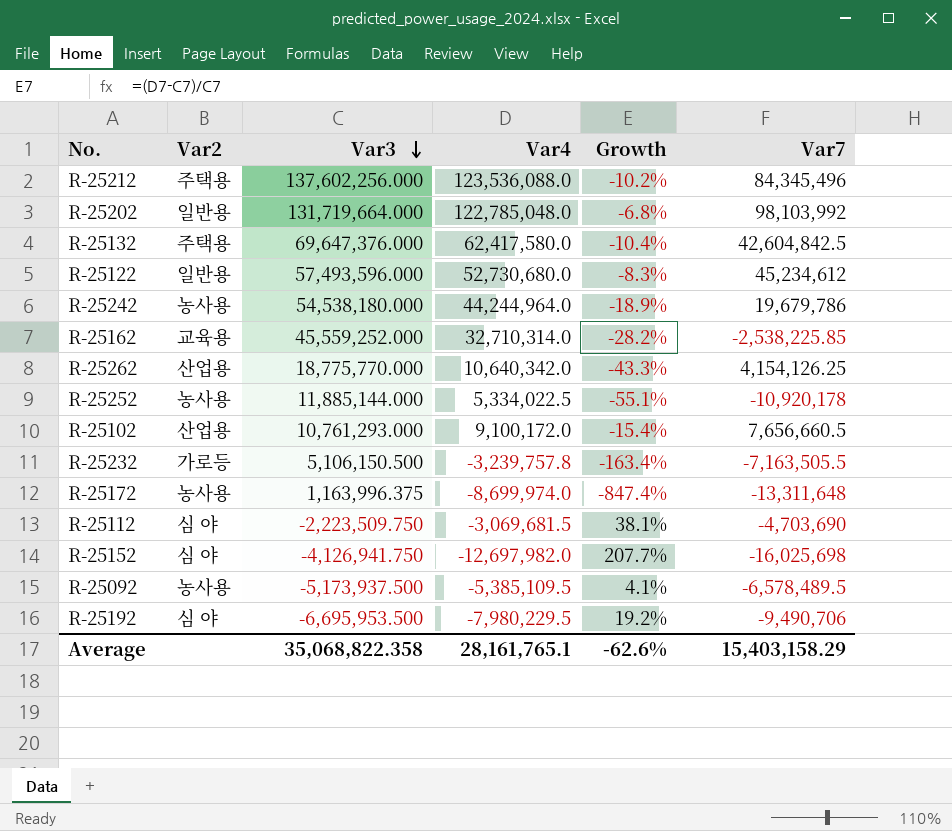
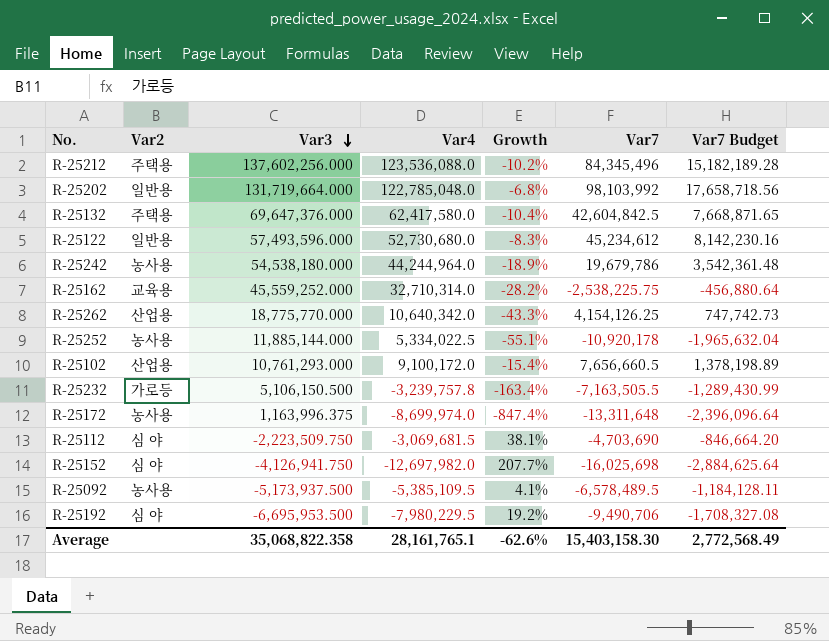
column Var7 Budget | formula: none -> [Var7] * 0.18
R-25162 | Var7: -2,538,225.85 -> -2,538,225.75
Average | Var7: 15,403,158.29 -> 15,403,158.30

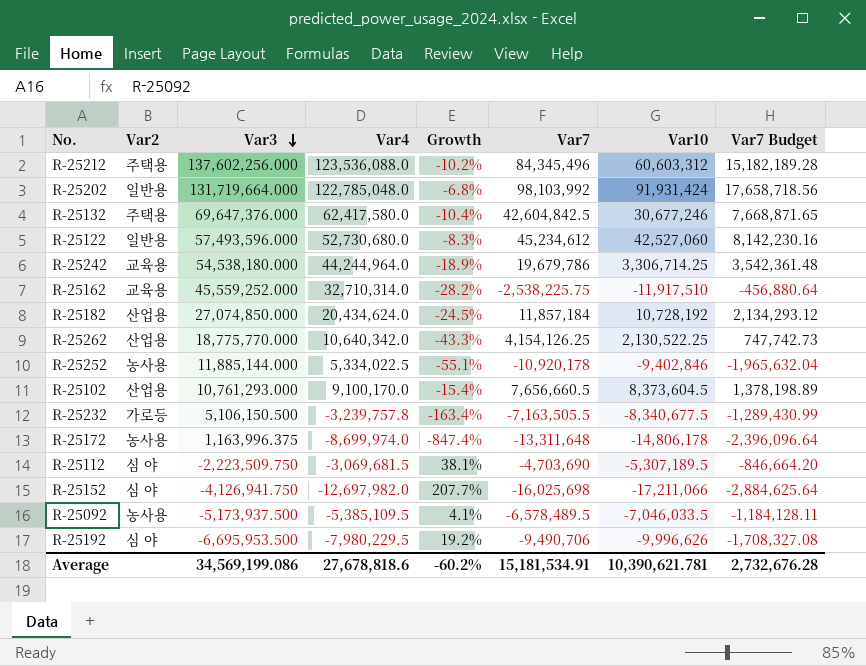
column Var10 | position: none -> 7
R-25242 | Var2: 농사용 -> 교육용
row R-25182: none -> 산업용 | 27,074,850.000 | 20,434,624.0 | -24.5% | 11,857,184 | 10,728,192 | 2,134,293.12
R-25102 | Var4: 9,100,172.0 -> 9,100,170.0
Average | Var3: 35,068,822.358 -> 34,569,199.086
Average | Var4: 28,161,765.1 -> 27,678,818.6
Average | Growth: -62.6% -> -60.2%
Average | Var7: 15,403,158.30 -> 15,181,534.91
Average | Var7 Budget: 2,772,568.49 -> 2,732,676.28

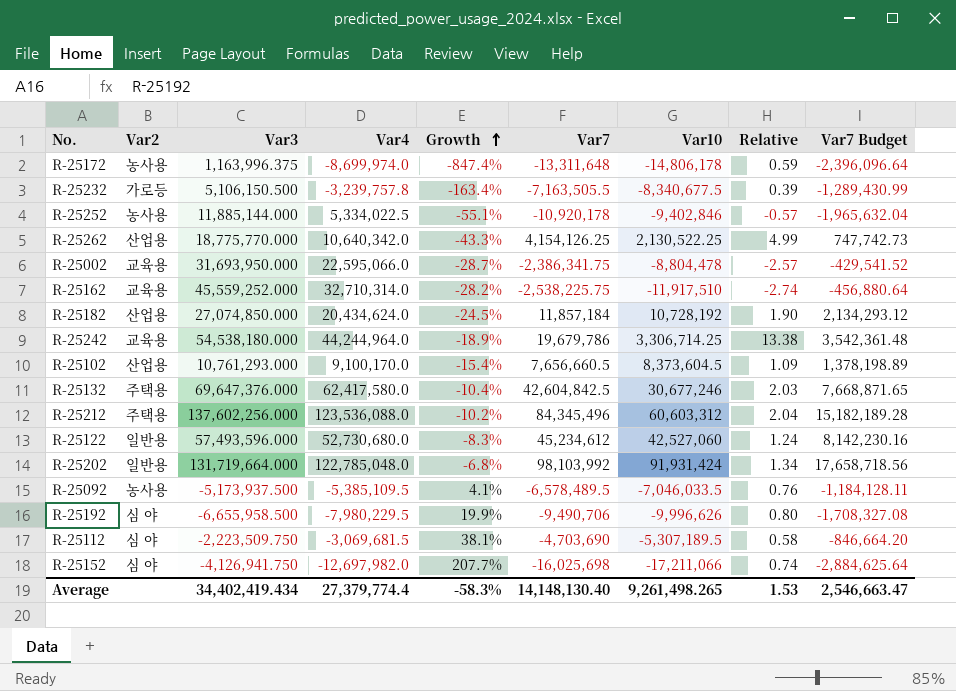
row order: Var3 descending -> Growth ascending
column Relative | formula: none -> [Var4] / [Var10]
row R-25002: none -> 교육용 | 31,693,950.000 | 22,595,066.0 | -28.7% | -2,386,341.75 | -8,804,478 | -2.57 | -429,541.52
R-25192 | Var3: -6,695,953.500 -> -6,655,958.500
R-25192 | Growth: 19.2% -> 19.9%
Average | Var3: 34,569,199.086 -> 34,402,419.434
Average | Var4: 27,678,818.6 -> 27,379,774.4
Average | Growth: -60.2% -> -58.3%
Average | Var7: 15,181,534.91 -> 14,148,130.40
Average | Var10: 10,390,621.781 -> 9,261,498.265
Average | Var7 Budget: 2,732,676.28 -> 2,546,663.47

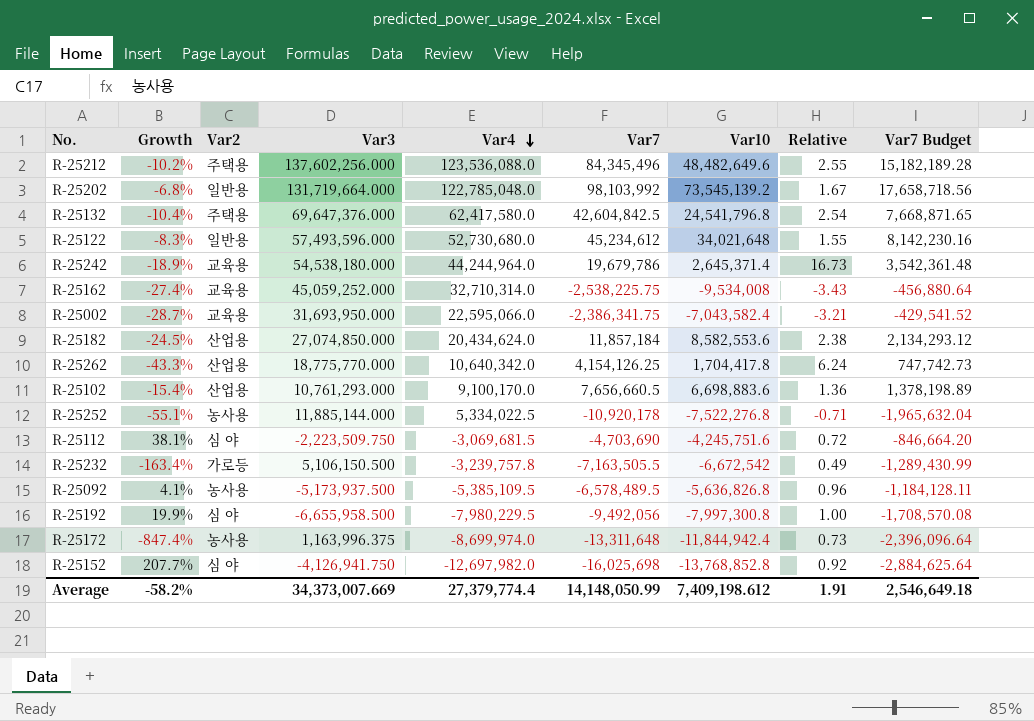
row order: Growth ascending -> Var4 descending
column Growth | position: 5 -> 2
R-25212 | Var10: 60,603,312 -> 48,482,649.6
R-25212 | Relative: 2.04 -> 2.55
R-25202 | Var10: 91,931,424 -> 73,545,139.2
R-25202 | Relative: 1.34 -> 1.67
R-25132 | Var10: 30,677,246 -> 24,541,796.8
R-25132 | Relative: 2.03 -> 2.54
R-25122 | Var10: 42,527,060 -> 34,021,648
R-25122 | Relative: 1.24 -> 1.55
R-25242 | Var10: 3,306,714.25 -> 2,645,371.4
R-25242 | Relative: 13.38 -> 16.73
R-25162 | Growth: -28.2% -> -27.4%
R-25162 | Var3: 45,559,252.000 -> 45,059,252.000
R-25162 | Var10: -11,917,510 -> -9,534,008
R-25162 | Relative: -2.74 -> -3.43
R-25002 | Var10: -8,804,478 -> -7,043,582.4
R-25002 | Relative: -2.57 -> -3.21
R-25182 | Var10: 10,728,192 -> 8,582,553.6
R-25182 | Relative: 1.90 -> 2.38
R-25262 | Var10: 2,130,522.25 -> 1,704,417.8
R-25262 | Relative: 4.99 -> 6.24
R-25102 | Var10: 8,373,604.5 -> 6,698,883.6
R-25102 | Relative: 1.09 -> 1.36
R-25252 | Var10: -9,402,846 -> -7,522,276.8
R-25252 | Relative: -0.57 -> -0.71
R-25112 | Var10: -5,307,189.5 -> -4,245,751.6
R-25112 | Relative: 0.58 -> 0.72
R-25232 | Var10: -8,340,677.5 -> -6,672,542
R-25232 | Relative: 0.39 -> 0.49
R-25092 | Var10: -7,046,033.5 -> -5,636,826.8
R-25092 | Relative: 0.76 -> 0.96
R-25192 | Var7: -9,490,706 -> -9,492,056
R-25192 | Var10: -9,996,626 -> -7,997,300.8
R-25192 | Relative: 0.80 -> 1.00
R-25192 | Var7 Budget: -1,708,327.08 -> -1,708,570.08
R-25172 | Var10: -14,806,178 -> -11,844,942.4
R-25172 | Relative: 0.59 -> 0.73
R-25152 | Var10: -17,211,066 -> -13,768,852.8
R-25152 | Relative: 0.74 -> 0.92
Average | Growth: -58.3% -> -58.2%
Average | Var3: 34,402,419.434 -> 34,373,007.669
Average | Var7: 14,148,130.40 -> 14,148,050.99
Average | Var10: 9,261,498.265 -> 7,409,198.612
Average | Relative: 1.53 -> 1.91
Average | Var7 Budget: 2,546,663.47 -> 2,546,649.18

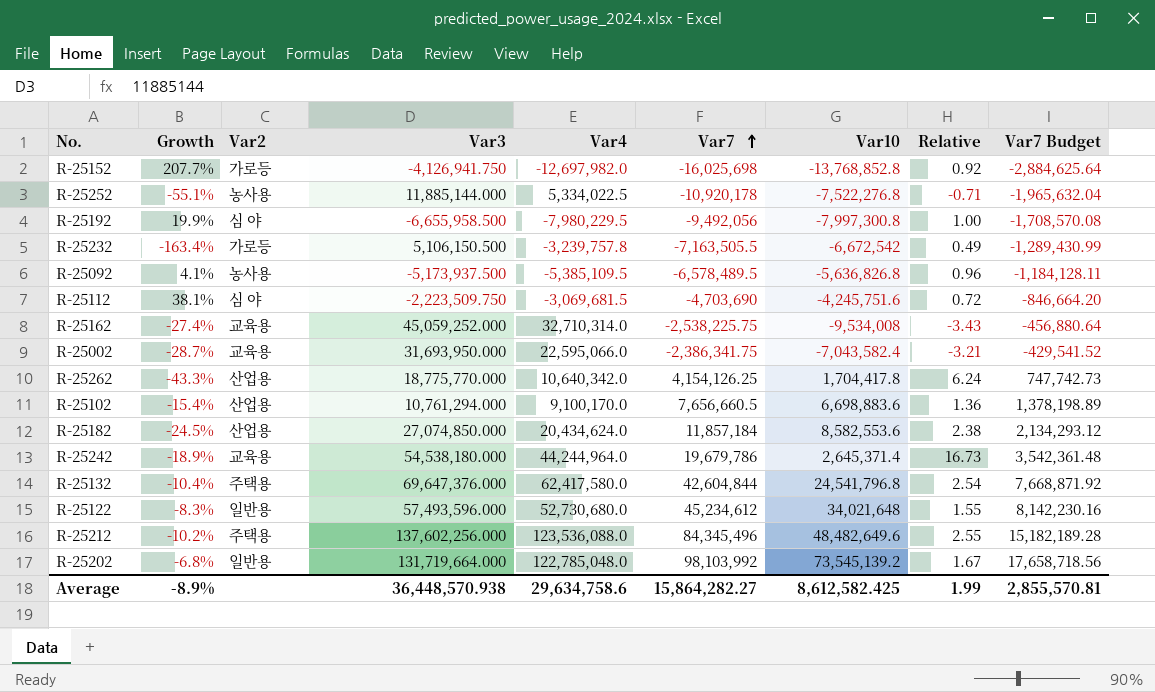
row order: Var4 descending -> Var7 ascending
row R-25172: -847.4% | 농사용 | 1,163,996.375 | -8,699,974.0 | -13,311,648 | -11,844,942.4 | 0.73 | -2,396,096.64 -> none
R-25152 | Var2: 심 야 -> 가로등
R-25102 | Var3: 10,761,293.000 -> 10,761,294.000
R-25132 | Var7: 42,604,842.5 -> 42,604,844
R-25132 | Var7 Budget: 7,668,871.65 -> 7,668,871.92
Average | Growth: -58.2% -> -8.9%
Average | Var3: 34,373,007.669 -> 36,448,570.938
Average | Var4: 27,379,774.4 -> 29,634,758.6
Average | Var7: 14,148,050.99 -> 15,864,282.27
Average | Var10: 7,409,198.612 -> 8,612,582.425
Average | Relative: 1.91 -> 1.99
Average | Var7 Budget: 2,546,649.18 -> 2,855,570.81

